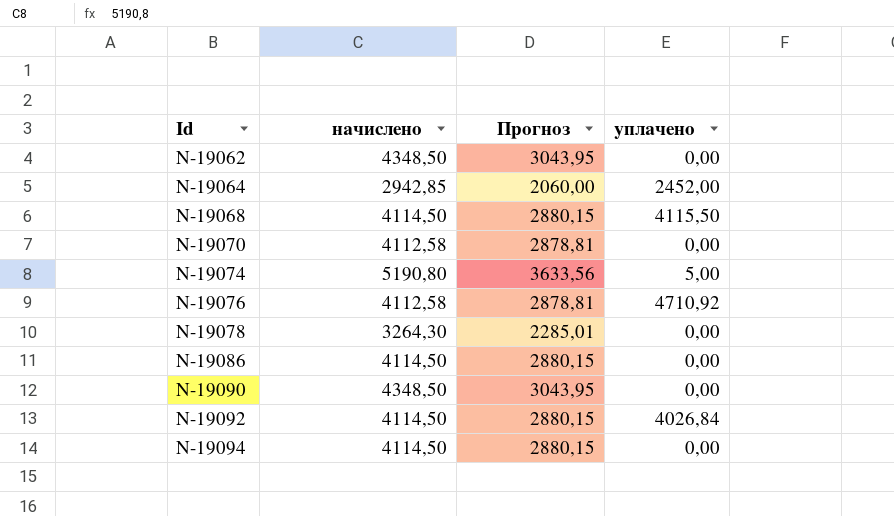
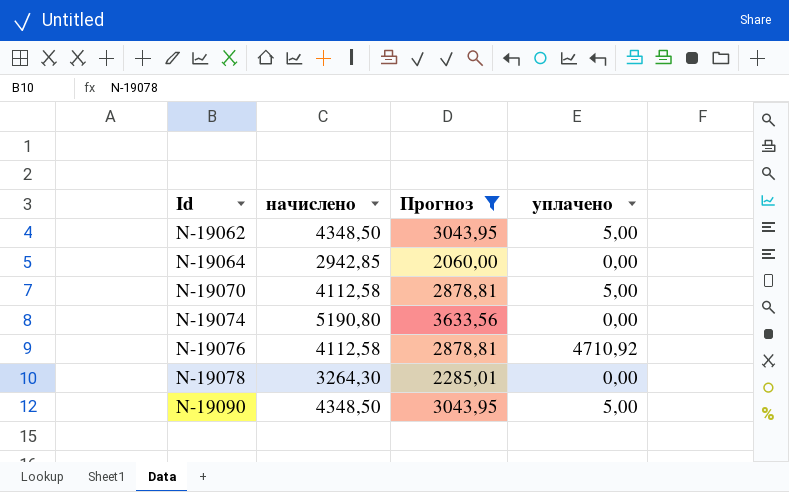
filter: none -> Прогноз != 2880,15
N-19062 | уплачено: 0,00 -> 5,00
N-19064 | уплачено: 2452,00 -> 0,00
N-19070 | уплачено: 0,00 -> 5,00
N-19074 | уплачено: 5,00 -> 0,00
N-19090 | уплачено: 0,00 -> 5,00

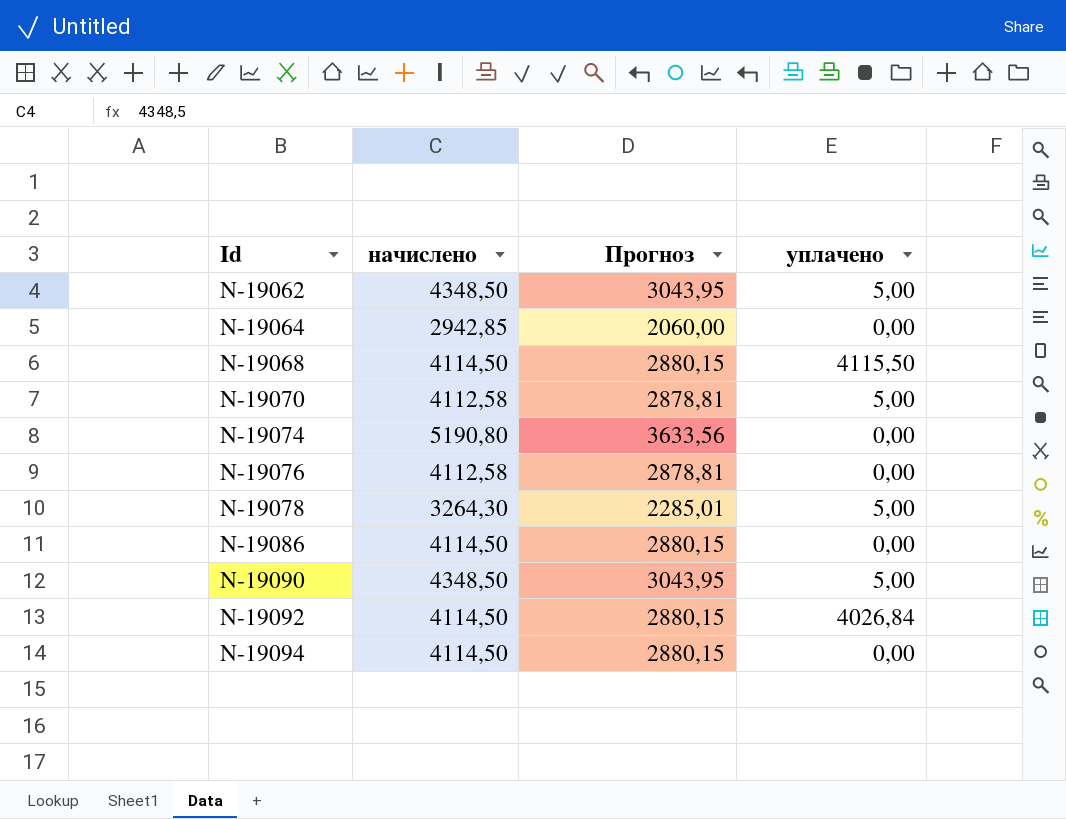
filter: Прогноз != 2880,15 -> none
N-19076 | уплачено: 4710,92 -> 0,00
N-19078 | уплачено: 0,00 -> 5,00

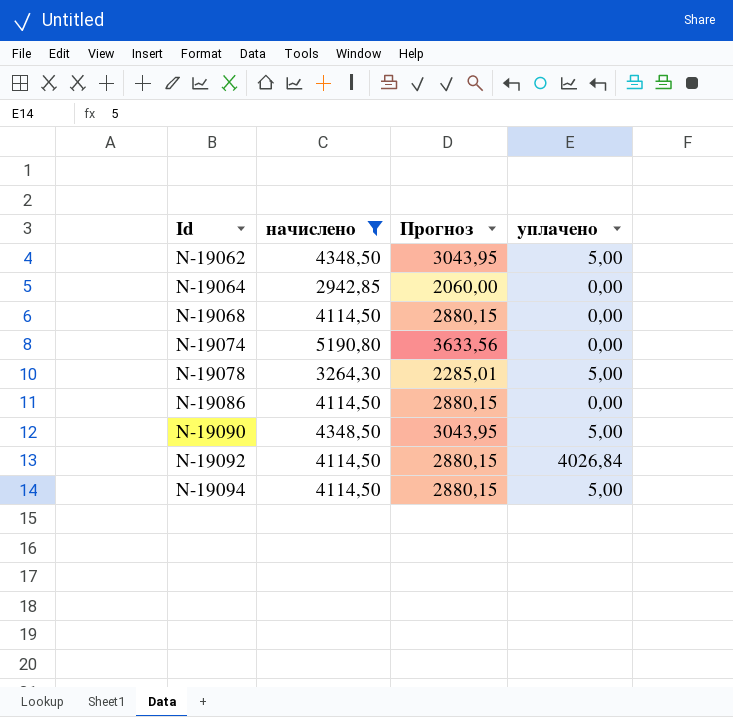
filter: none -> начислено != 4112,58
N-19068 | уплачено: 4115,50 -> 0,00
N-19094 | уплачено: 0,00 -> 5,00

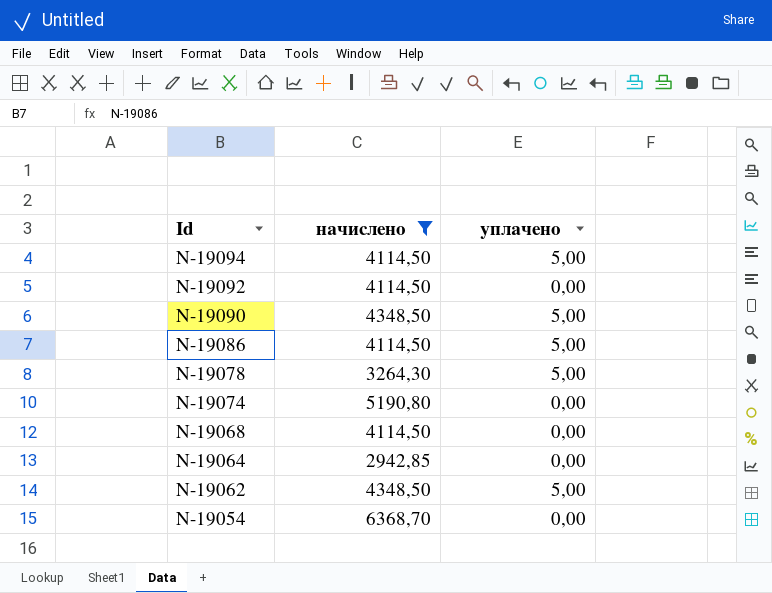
row order: Id ascending -> Id descending
column Прогноз | formula: [начислено] * 0,7 -> none
N-19092 | уплачено: 4026,84 -> 0,00
N-19086 | уплачено: 0,00 -> 5,00
row N-19054: none -> 6368,70 | 0,00

